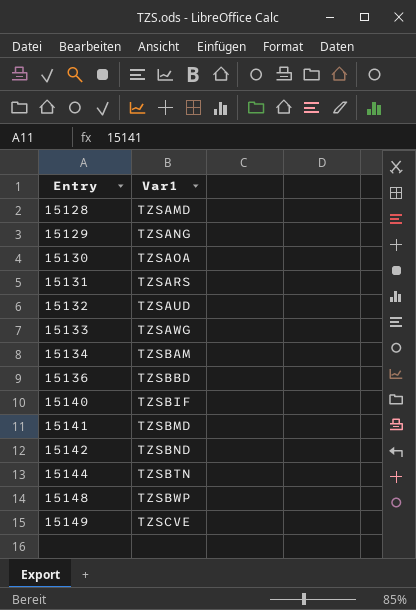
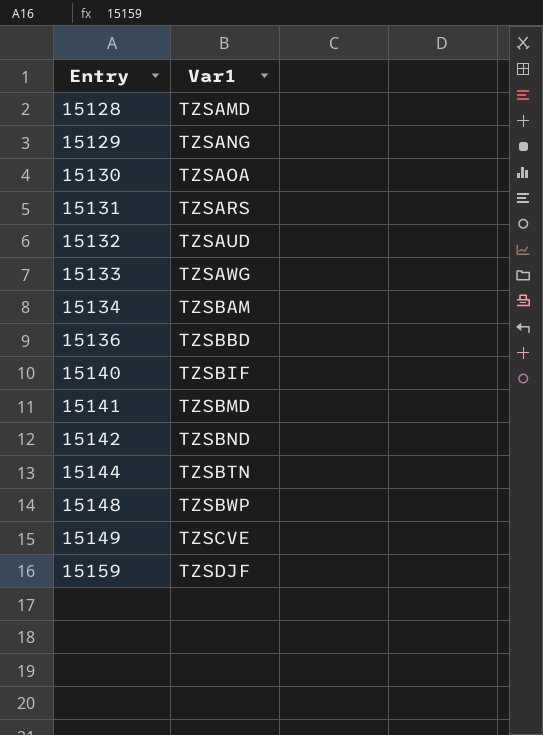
row 15159: none -> TZSDJF

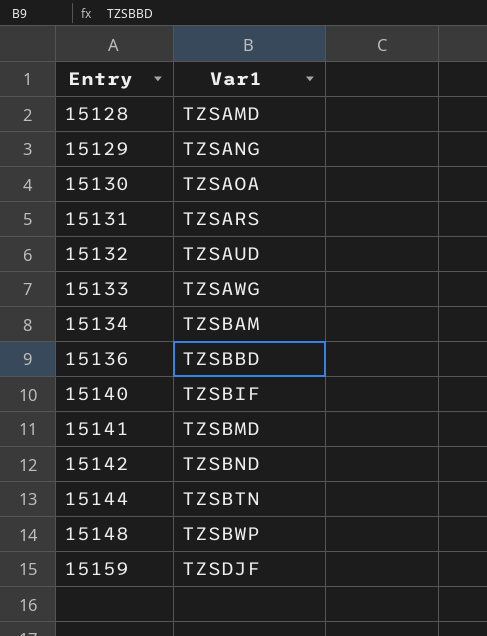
row 15149: TZSCVE -> none

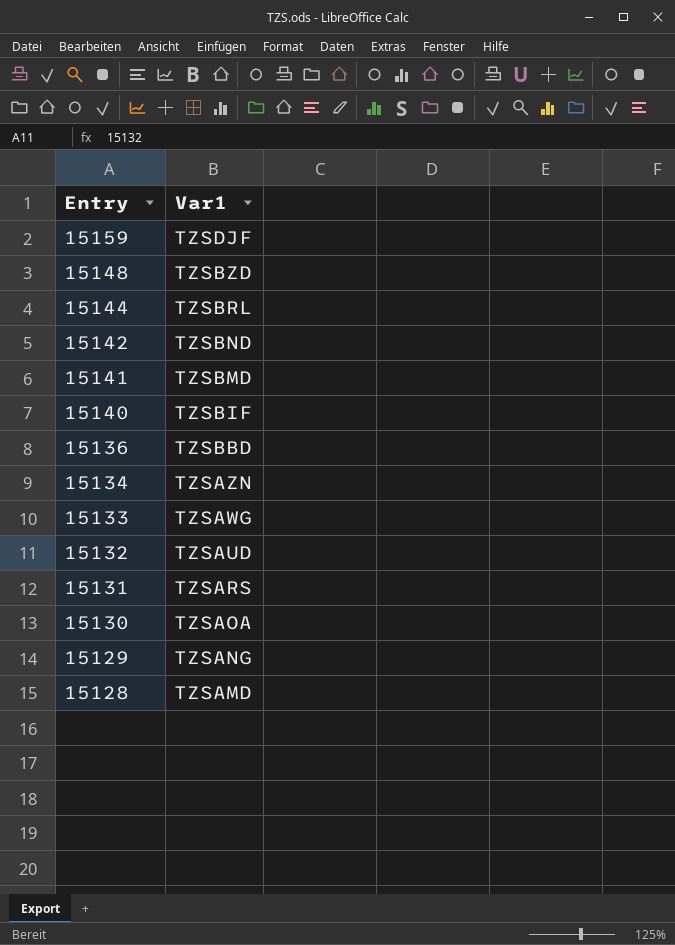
row order: Entry ascending -> Entry descending
15148 | Var1: TZSBWP -> TZSBZD
15144 | Var1: TZSBTN -> TZSBRL
15134 | Var1: TZSBAM -> TZSAZN

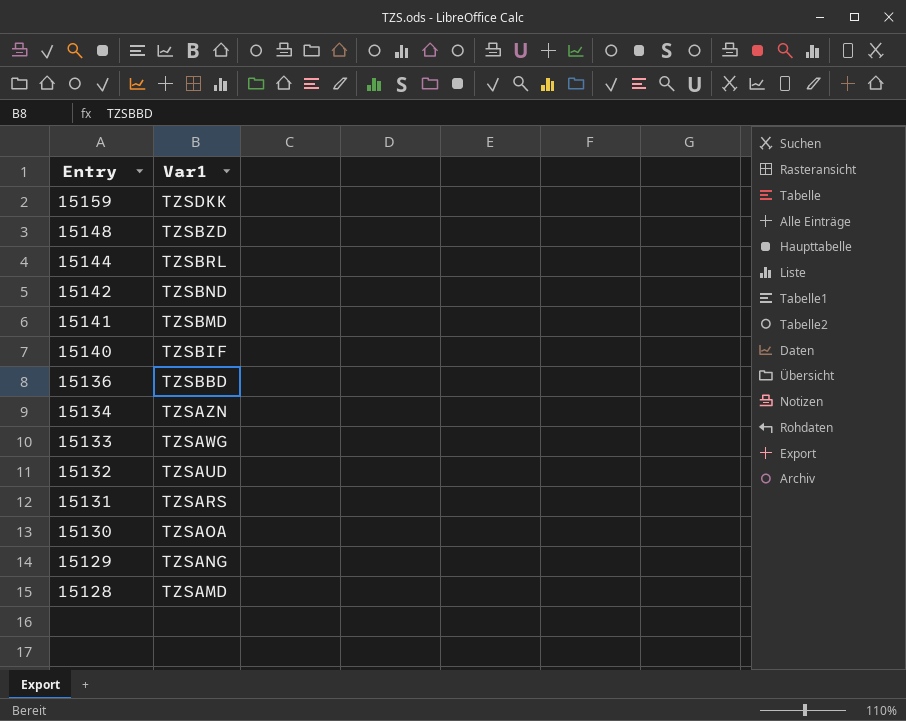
15159 | Var1: TZSDJF -> TZSDKK

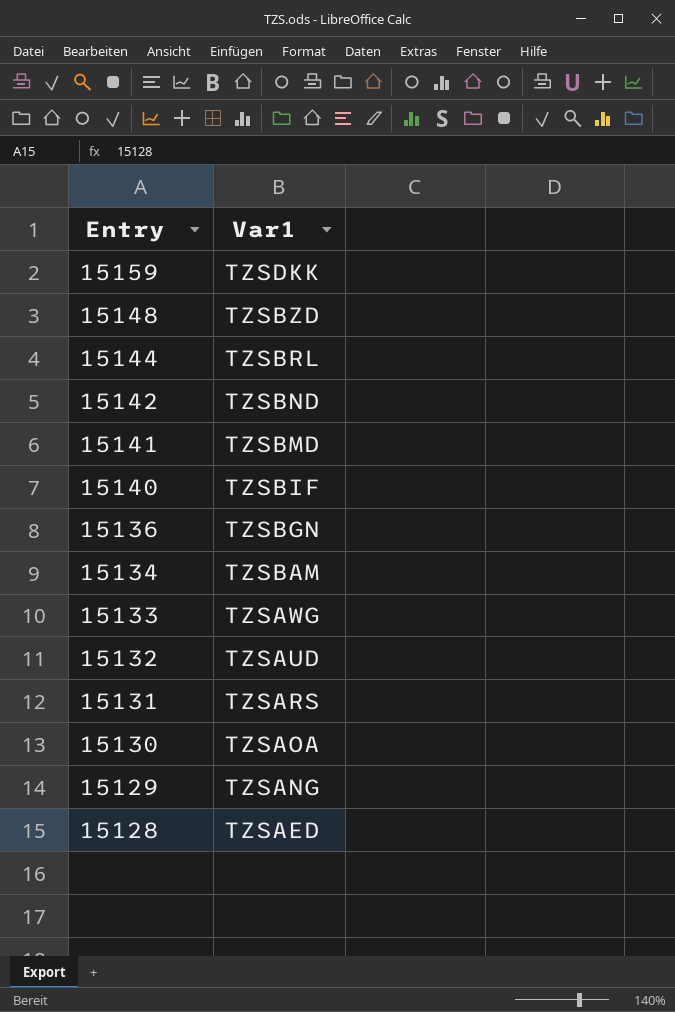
15136 | Var1: TZSBBD -> TZSBGN
15134 | Var1: TZSAZN -> TZSBAM
15128 | Var1: TZSAMD -> TZSAED

